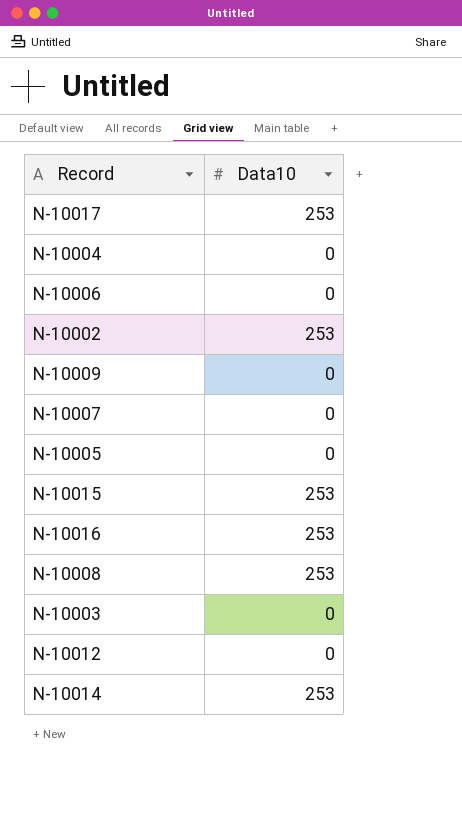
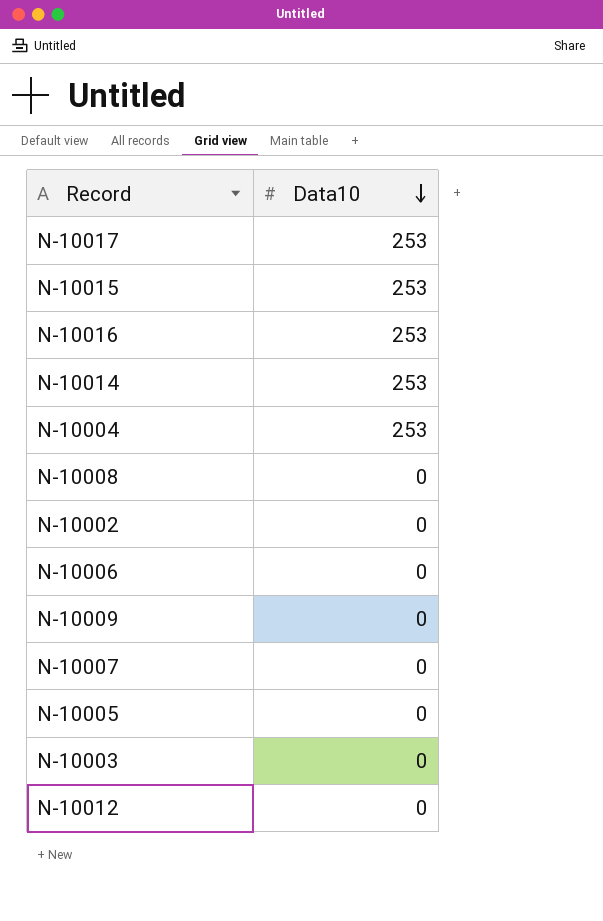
row order: none -> Data10 descending
N-10004 | Data10: 0 -> 253
N-10008 | Data10: 253 -> 0
N-10002 | Data10: 253 -> 0

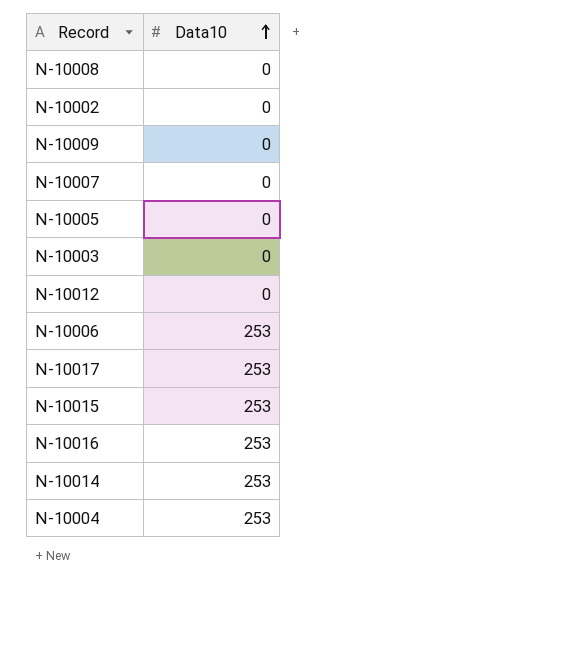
row order: Data10 descending -> Data10 ascending
N-10006 | Data10: 0 -> 253

